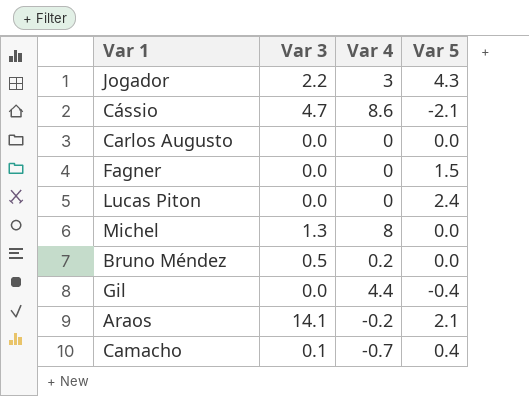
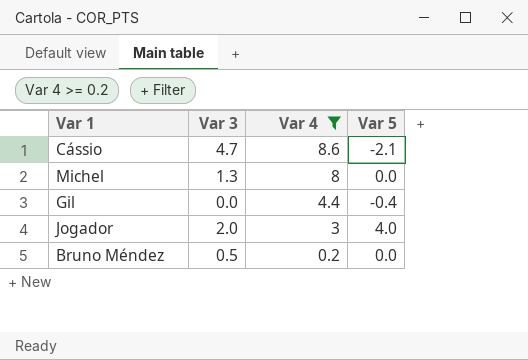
filter: none -> Var 4 >= 0.2
row order: none -> Var 4 descending
Jogador | Var 3: 2.2 -> 2.0
Jogador | Var 5: 4.3 -> 4.0

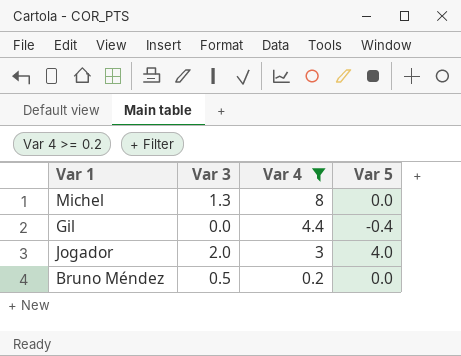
row Cássio: 4.7 | 8.6 | -2.1 -> none

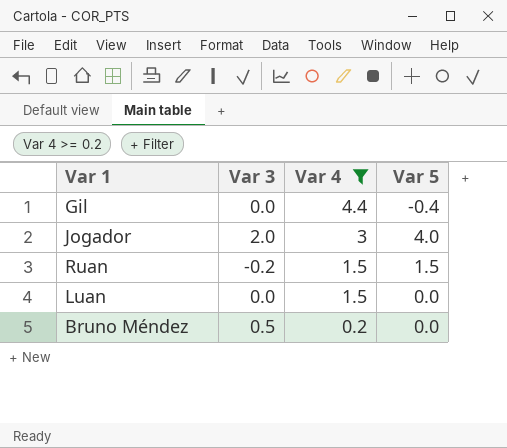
row Michel: 1.3 | 8 | 0.0 -> none
row Ruan: none -> -0.2 | 1.5 | 1.5
row Luan: none -> 0.0 | 1.5 | 0.0

